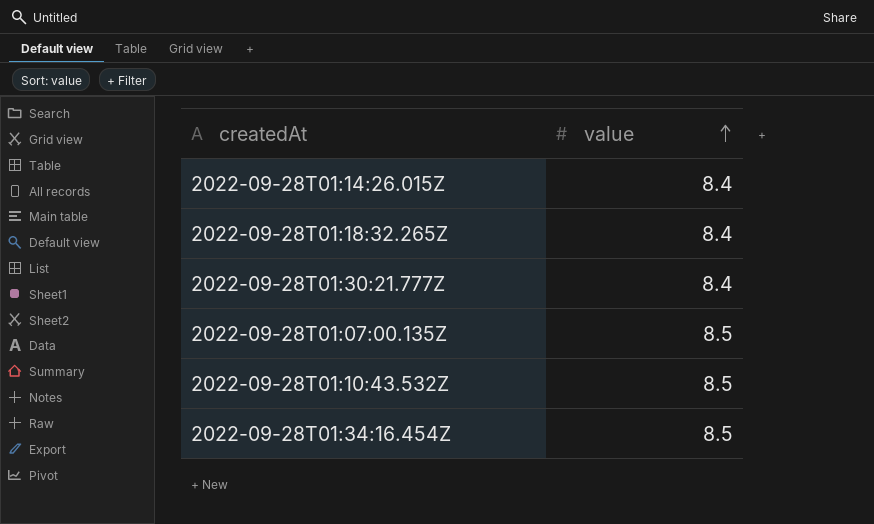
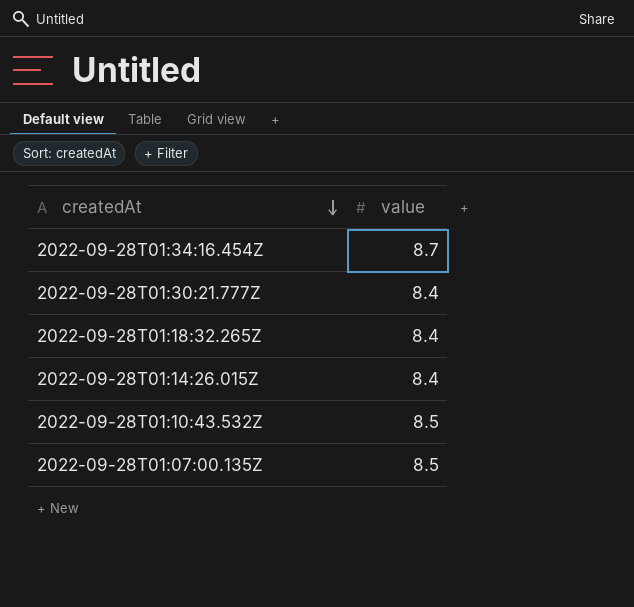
row order: value ascending -> createdAt descending
2022-09-28T01:34:16.454Z | value: 8.5 -> 8.7

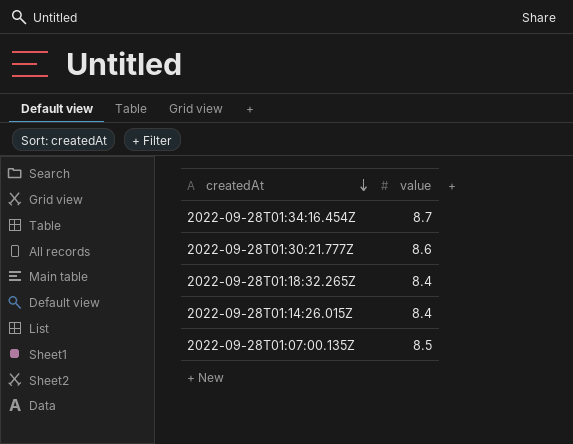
row 2022-09-28T01:10:43.532Z: 8.5 -> none
2022-09-28T01:30:21.777Z | value: 8.4 -> 8.6

